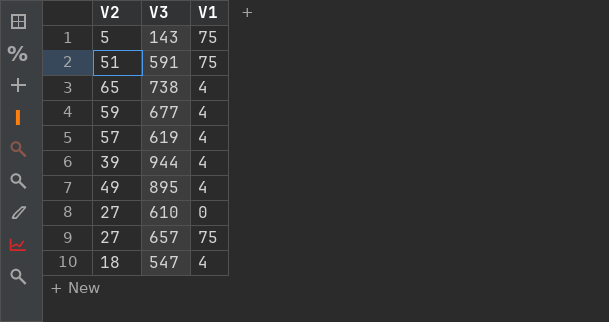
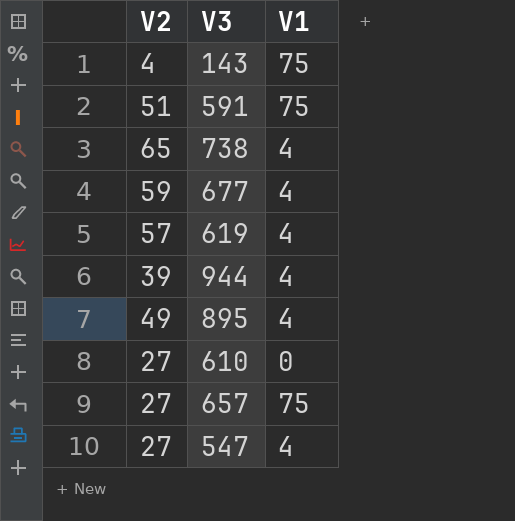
143 | V2: 5 -> 4
547 | V2: 18 -> 27

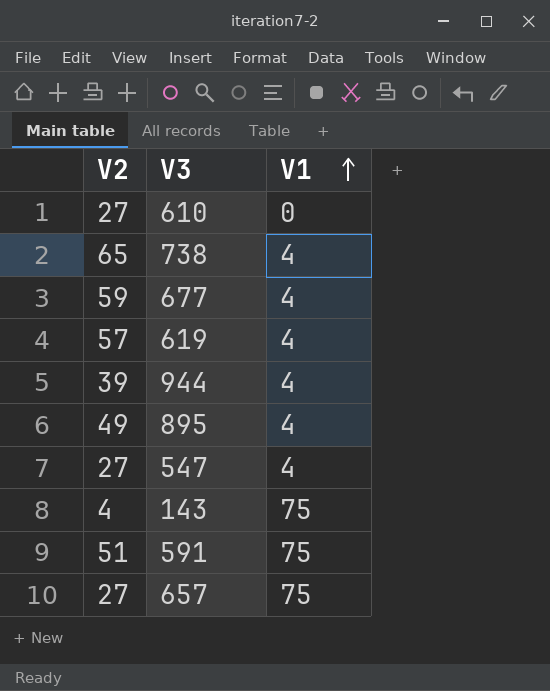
row order: none -> V1 ascending

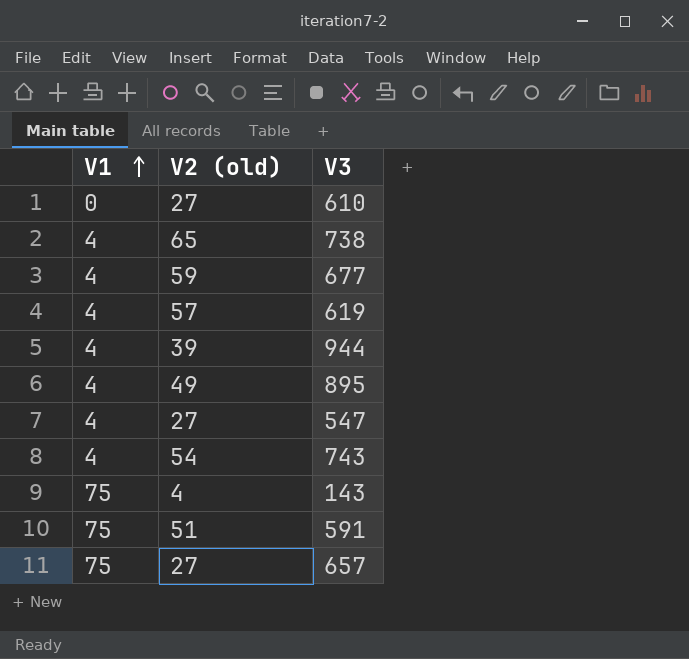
column V1 | position: 3 -> 1
column name: V2 -> V2 (old)
row 743: none -> 4 | 54

